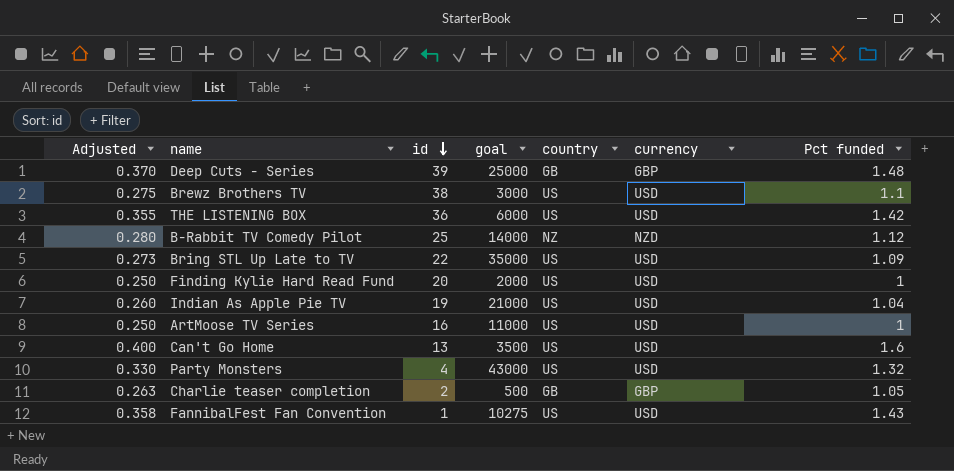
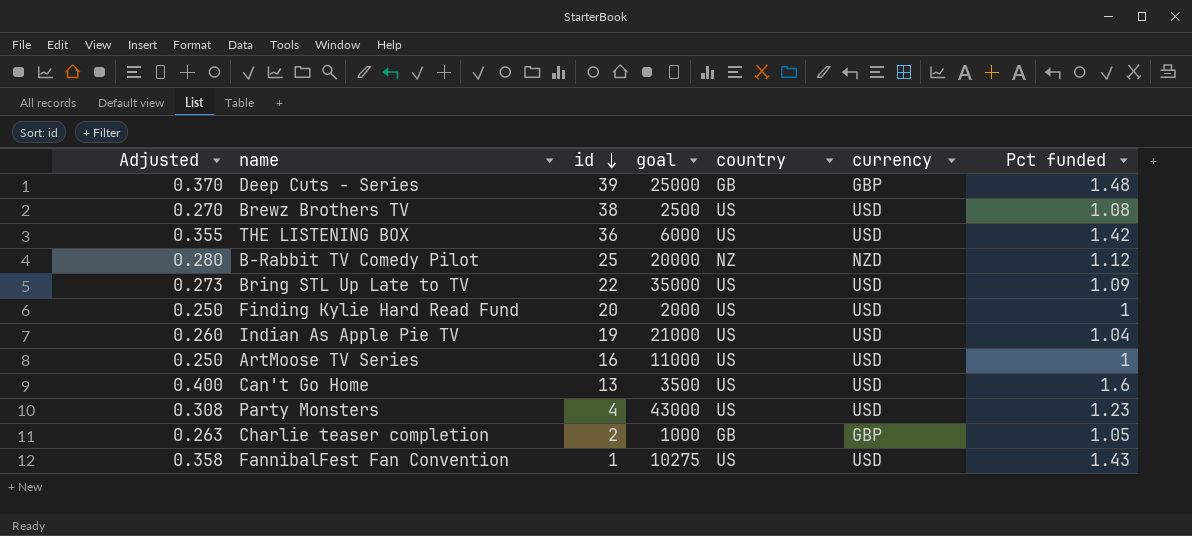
Brewz Brothers TV | Adjusted: 0.275 -> 0.270
Brewz Brothers TV | goal: 3000 -> 2500
Brewz Brothers TV | Pct funded: 1.1 -> 1.08
B-Rabbit TV Comedy Pilot | goal: 14000 -> 20000
Party Monsters | Adjusted: 0.330 -> 0.308
Party Monsters | Pct funded: 1.32 -> 1.23
Charlie teaser completion | goal: 500 -> 1000

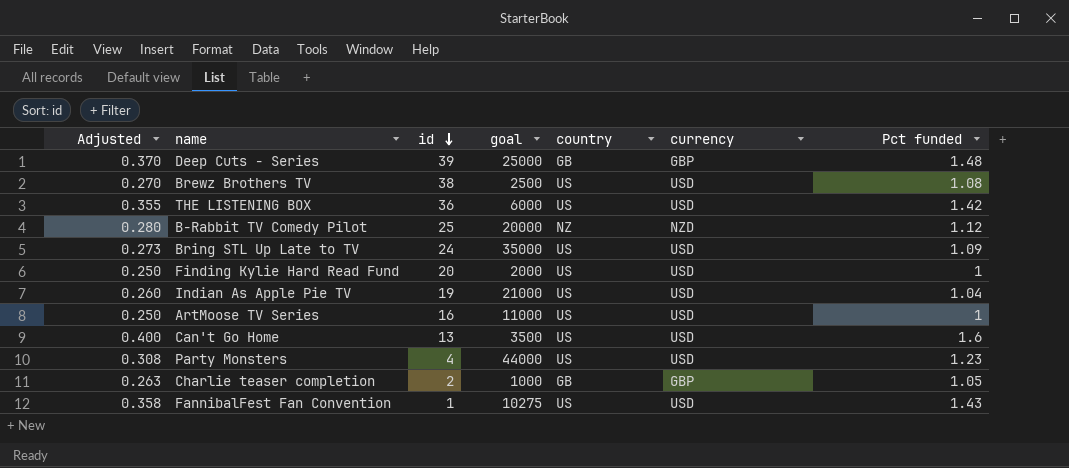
Bring STL Up Late to TV | id: 22 -> 24
Party Monsters | goal: 43000 -> 44000

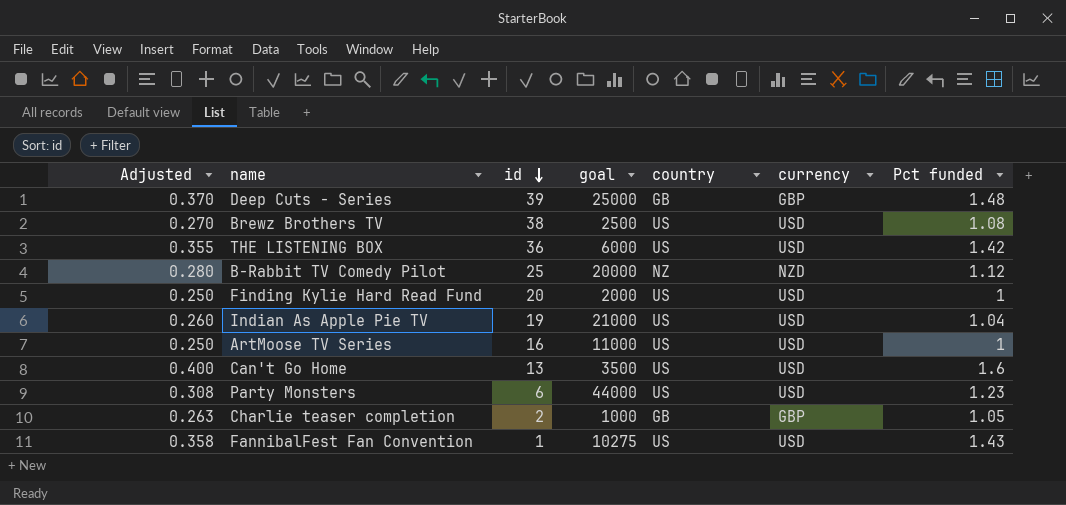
row Bring STL Up Late to TV: 0.273 | 24 | 35000 | US | USD | 1.09 -> none
Party Monsters | id: 4 -> 6

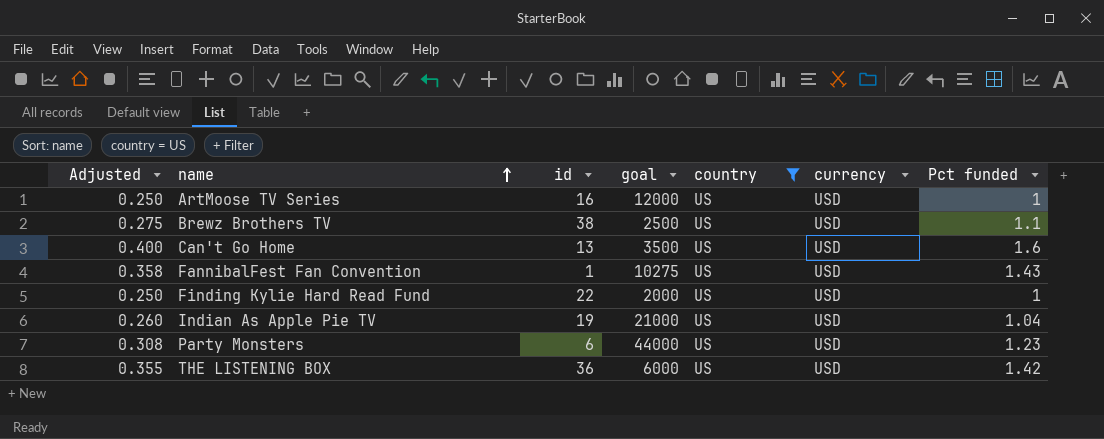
filter: none -> country = US
row order: id descending -> name ascending
ArtMoose TV Series | goal: 11000 -> 12000
Brewz Brothers TV | Adjusted: 0.270 -> 0.275
Brewz Brothers TV | Pct funded: 1.08 -> 1.1
Finding Kylie Hard Read Fund | id: 20 -> 22

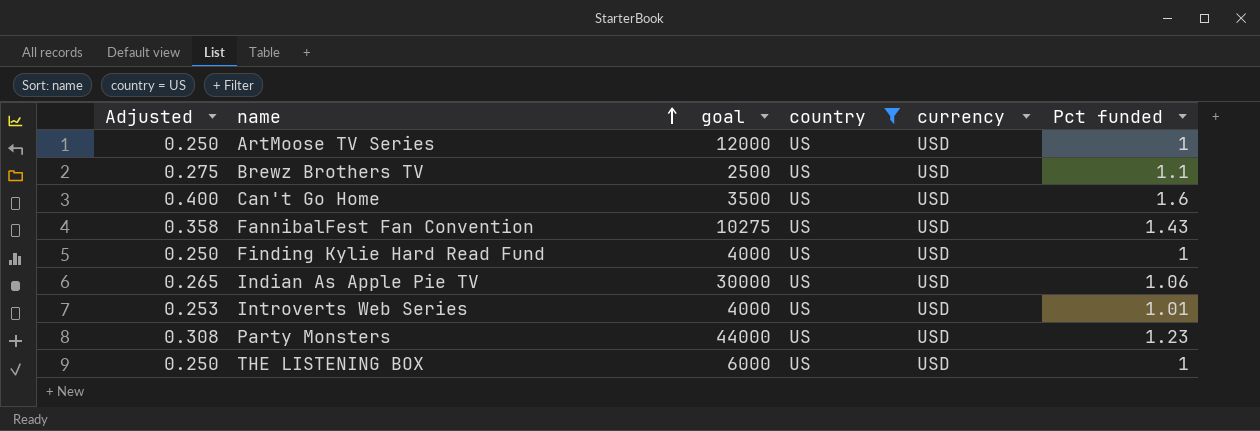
column id | position: 3 -> none
Finding Kylie Hard Read Fund | goal: 2000 -> 4000
Indian As Apple Pie TV | Adjusted: 0.260 -> 0.265
Indian As Apple Pie TV | goal: 21000 -> 30000
Indian As Apple Pie TV | Pct funded: 1.04 -> 1.06
row Introverts Web Series: none -> 0.253 | 4000 | US | USD | 1.01
THE LISTENING BOX | Adjusted: 0.355 -> 0.250
THE LISTENING BOX | Pct funded: 1.42 -> 1

